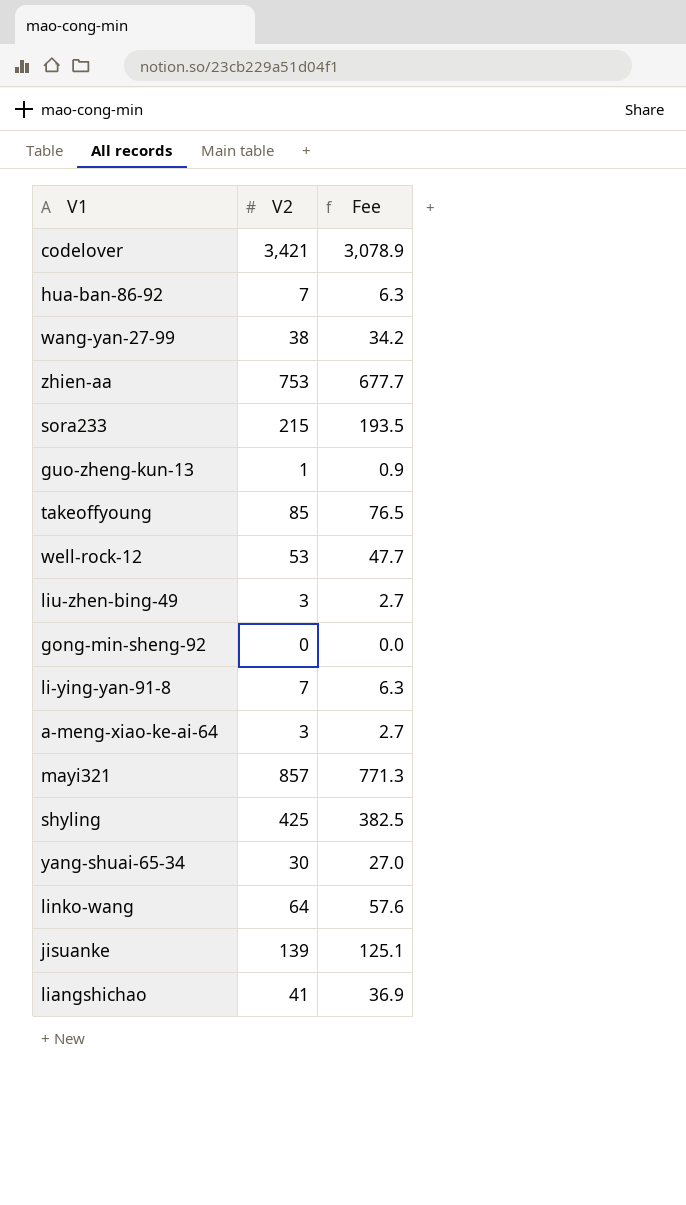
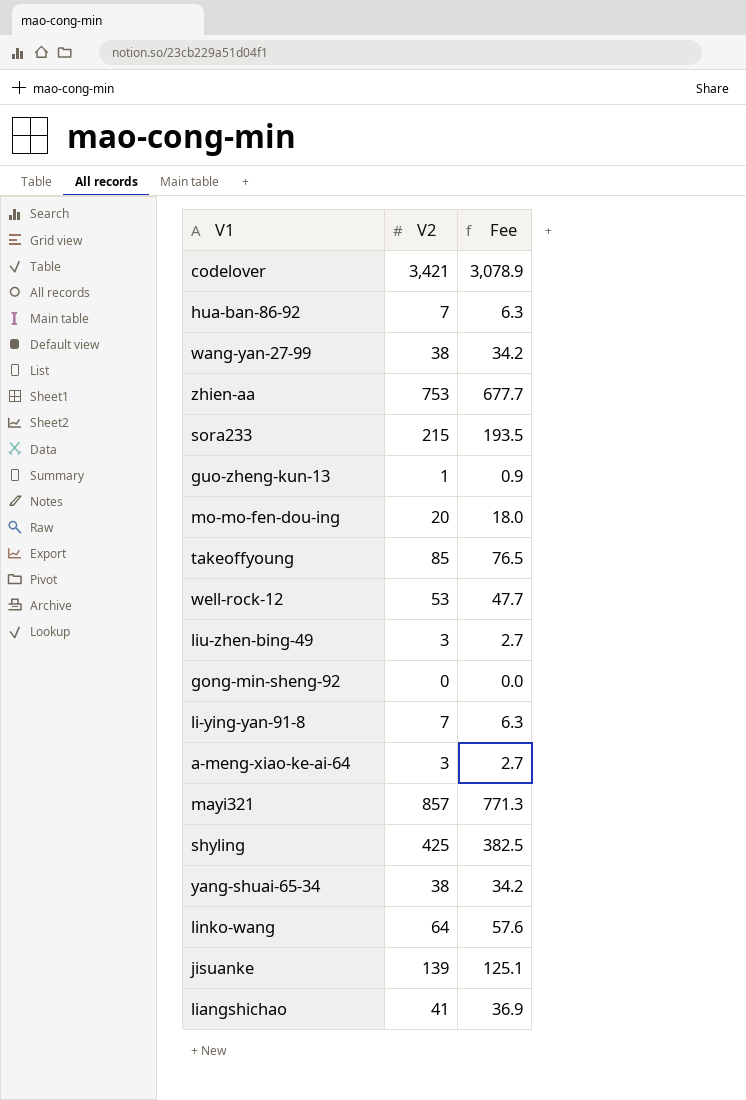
row mo-mo-fen-dou-ing: none -> 20 | 18.0
yang-shuai-65-34 | V2: 30 -> 38
yang-shuai-65-34 | Fee: 27.0 -> 34.2

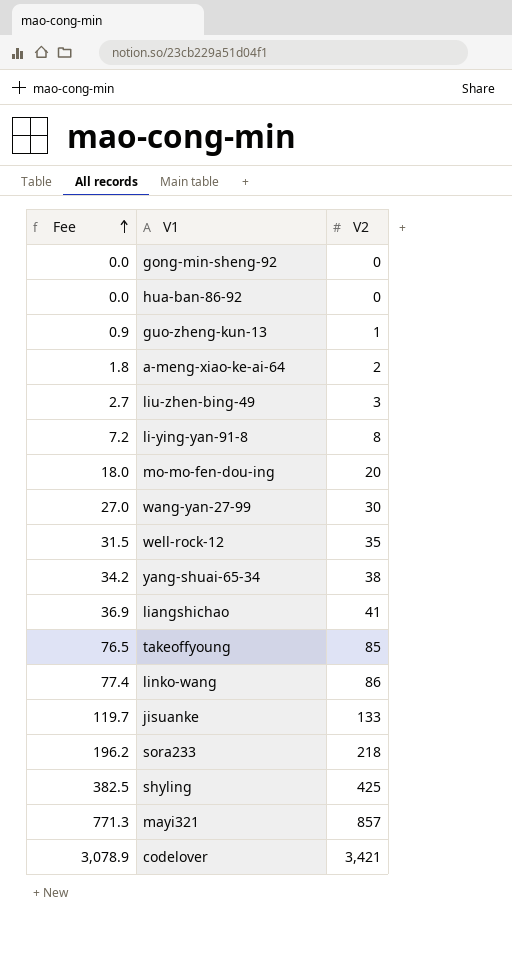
row order: none -> Fee ascending
column Fee | position: 3 -> 1
row zhien-aa: 753 | 677.7 -> none
hua-ban-86-92 | Fee: 6.3 -> 0.0
hua-ban-86-92 | V2: 7 -> 0
a-meng-xiao-ke-ai-64 | Fee: 2.7 -> 1.8
a-meng-xiao-ke-ai-64 | V2: 3 -> 2
li-ying-yan-91-8 | Fee: 6.3 -> 7.2
li-ying-yan-91-8 | V2: 7 -> 8
wang-yan-27-99 | Fee: 34.2 -> 27.0
wang-yan-27-99 | V2: 38 -> 30
well-rock-12 | Fee: 47.7 -> 31.5
well-rock-12 | V2: 53 -> 35
linko-wang | Fee: 57.6 -> 77.4
linko-wang | V2: 64 -> 86
jisuanke | Fee: 125.1 -> 119.7
jisuanke | V2: 139 -> 133
sora233 | Fee: 193.5 -> 196.2
sora233 | V2: 215 -> 218

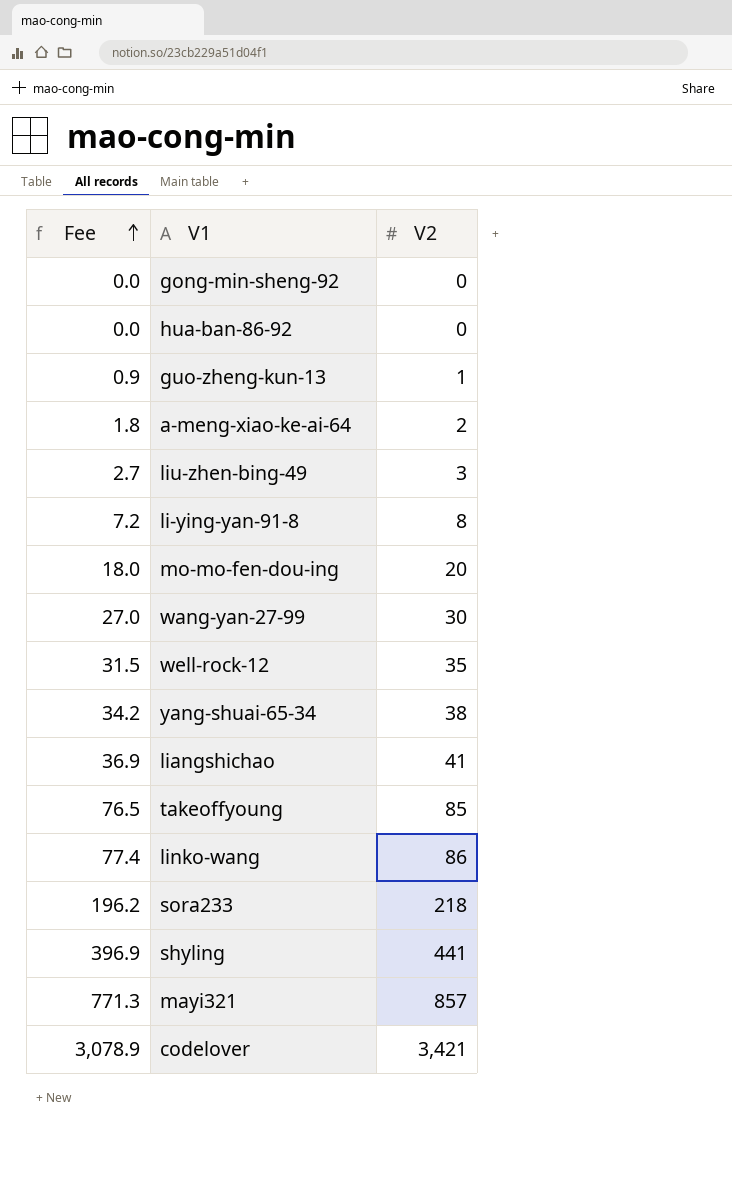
row jisuanke: 119.7 | 133 -> none
shyling | Fee: 382.5 -> 396.9
shyling | V2: 425 -> 441

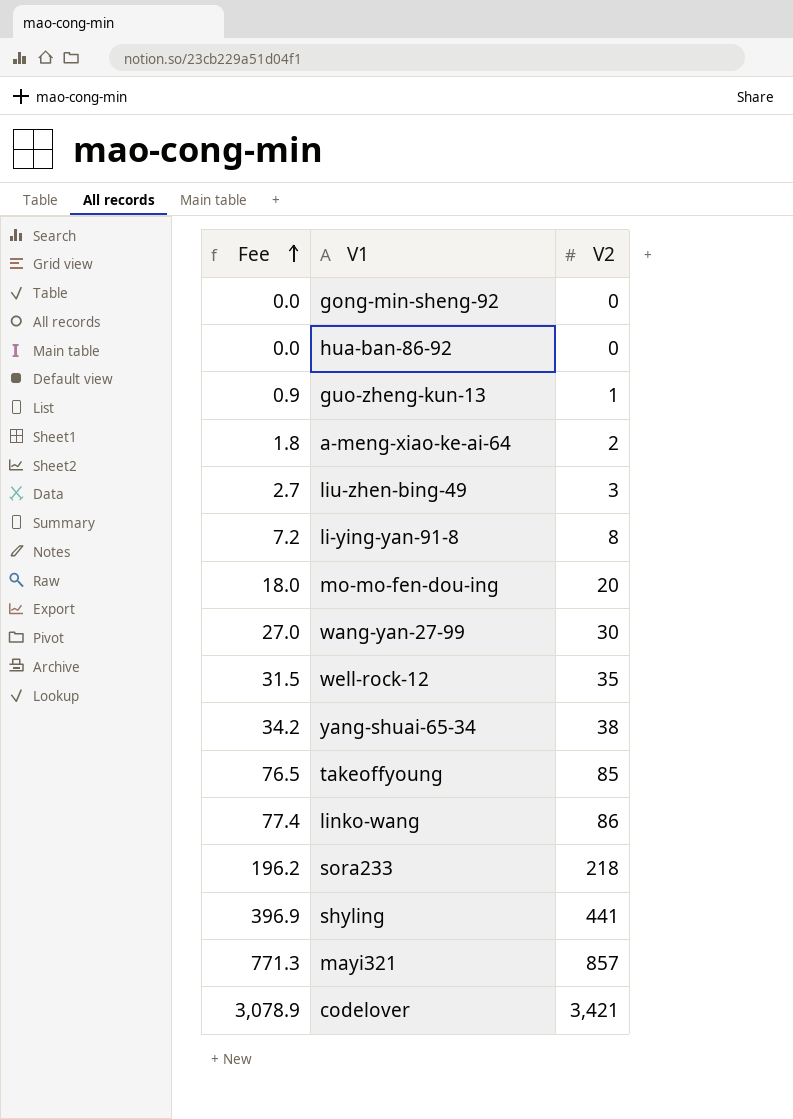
row liangshichao: 36.9 | 41 -> none

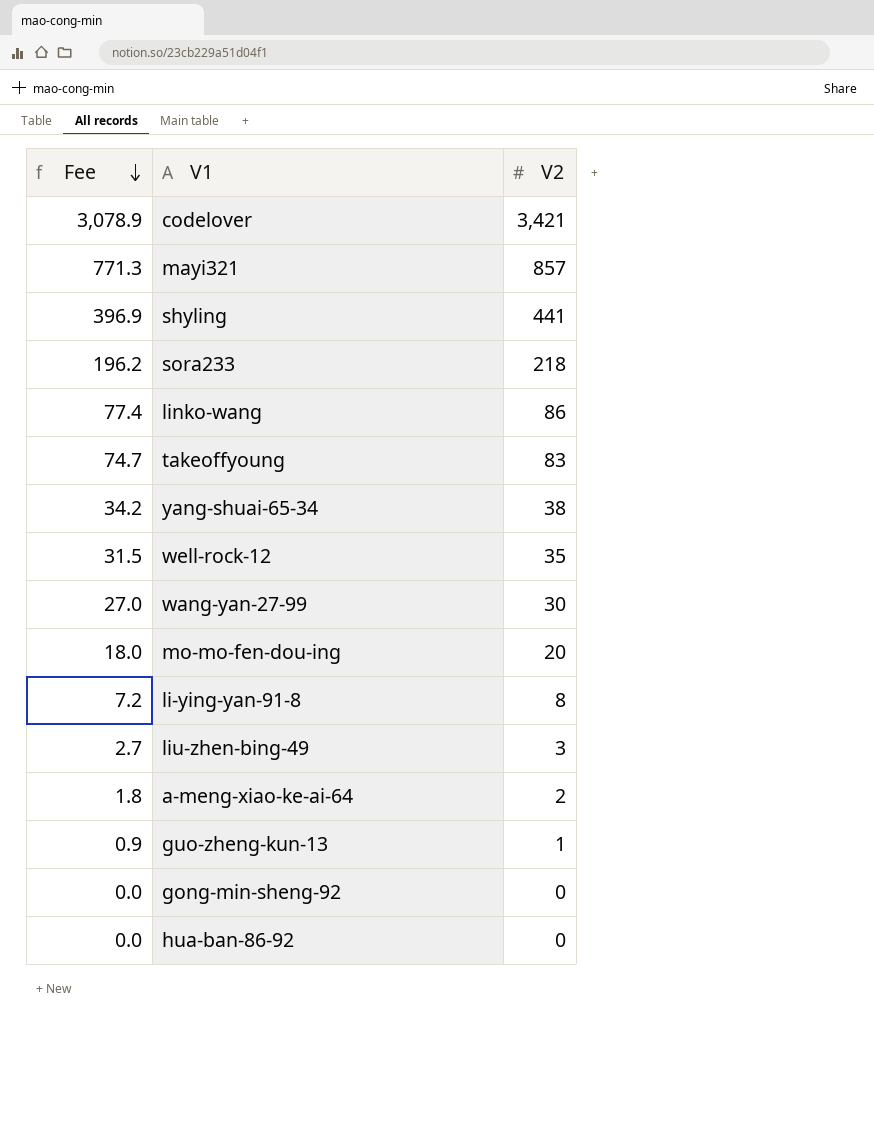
row order: Fee ascending -> Fee descending
takeoffyoung | Fee: 76.5 -> 74.7
takeoffyoung | V2: 85 -> 83

